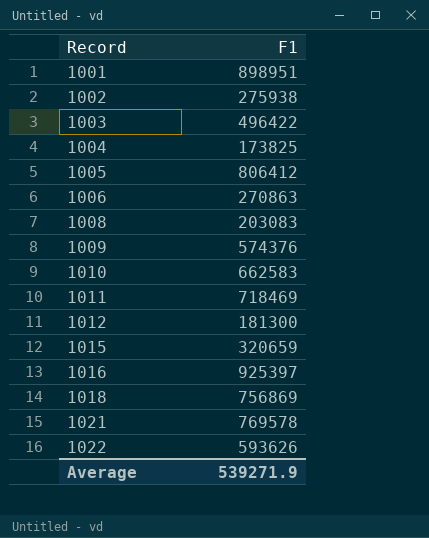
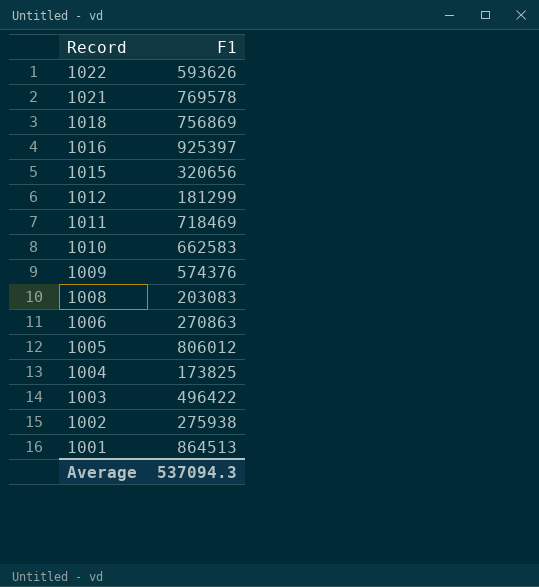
row order: Record ascending -> Record descending
1015 | F1: 320659 -> 320656
1012 | F1: 181300 -> 181299
1005 | F1: 806412 -> 806012
1001 | F1: 898951 -> 864513
Average | F1: 539271.9 -> 537094.3

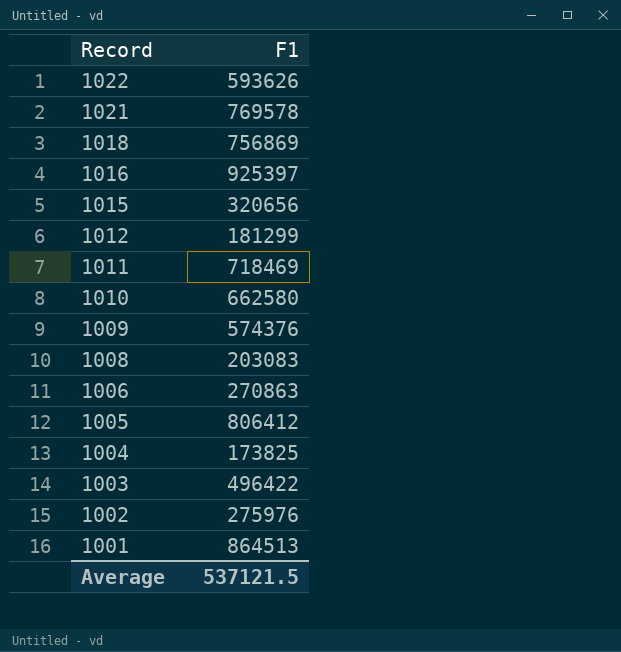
1010 | F1: 662583 -> 662580
1005 | F1: 806012 -> 806412
1002 | F1: 275938 -> 275976
Average | F1: 537094.3 -> 537121.5

